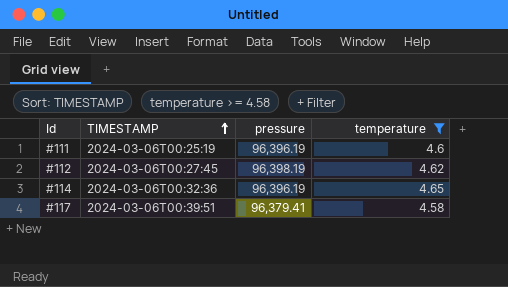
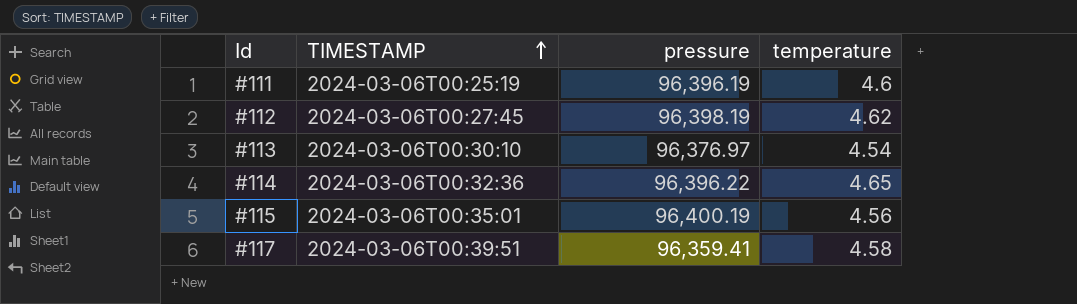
filter: temperature >= 4.58 -> none
#114 | pressure: 96,396.19 -> 96,396.22
#117 | pressure: 96,379.41 -> 96,359.41

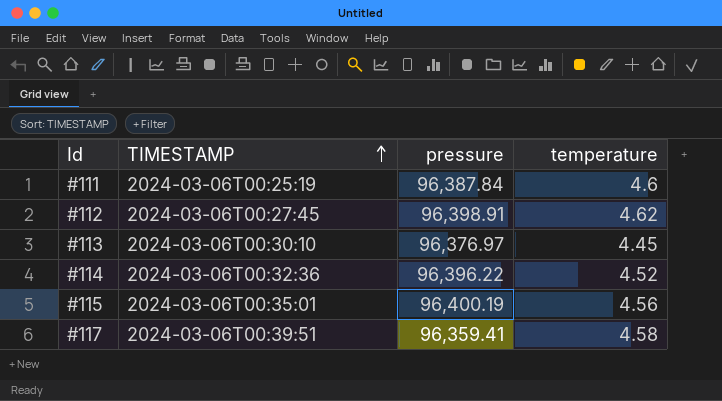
#111 | pressure: 96,396.19 -> 96,387.84
#112 | pressure: 96,398.19 -> 96,398.91
#113 | temperature: 4.54 -> 4.45
#114 | temperature: 4.65 -> 4.52

